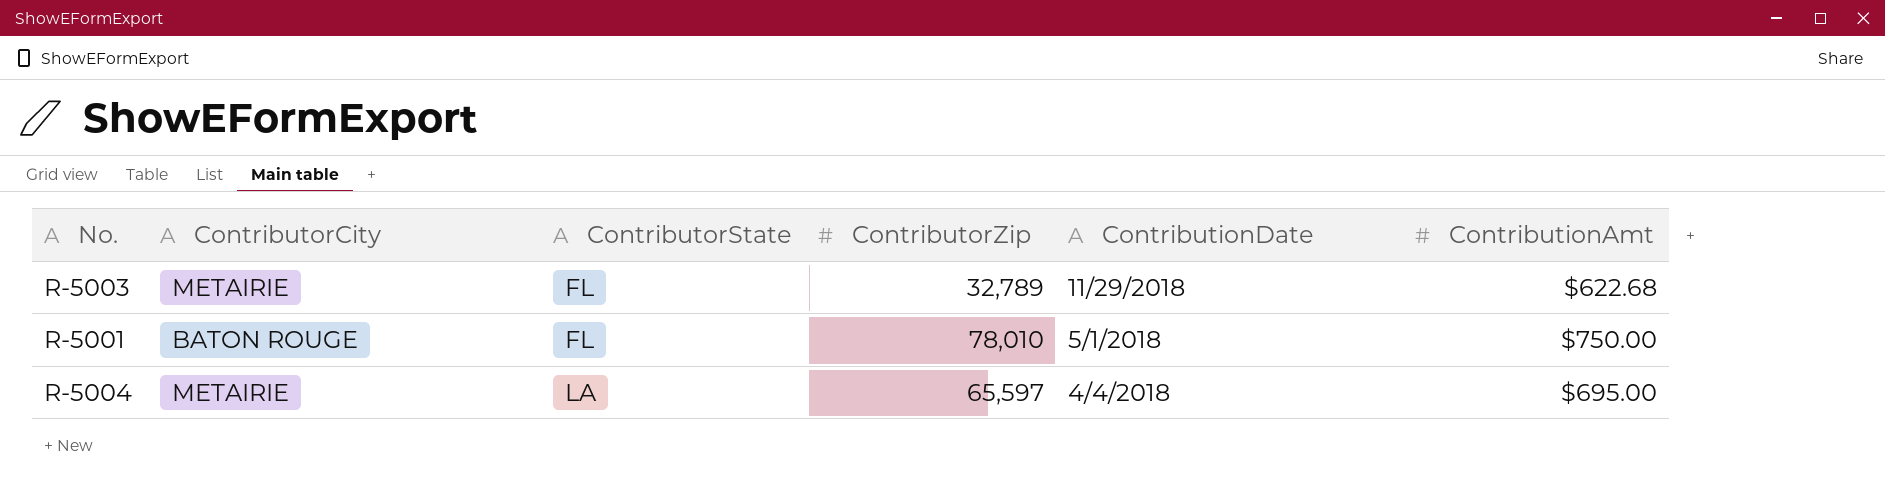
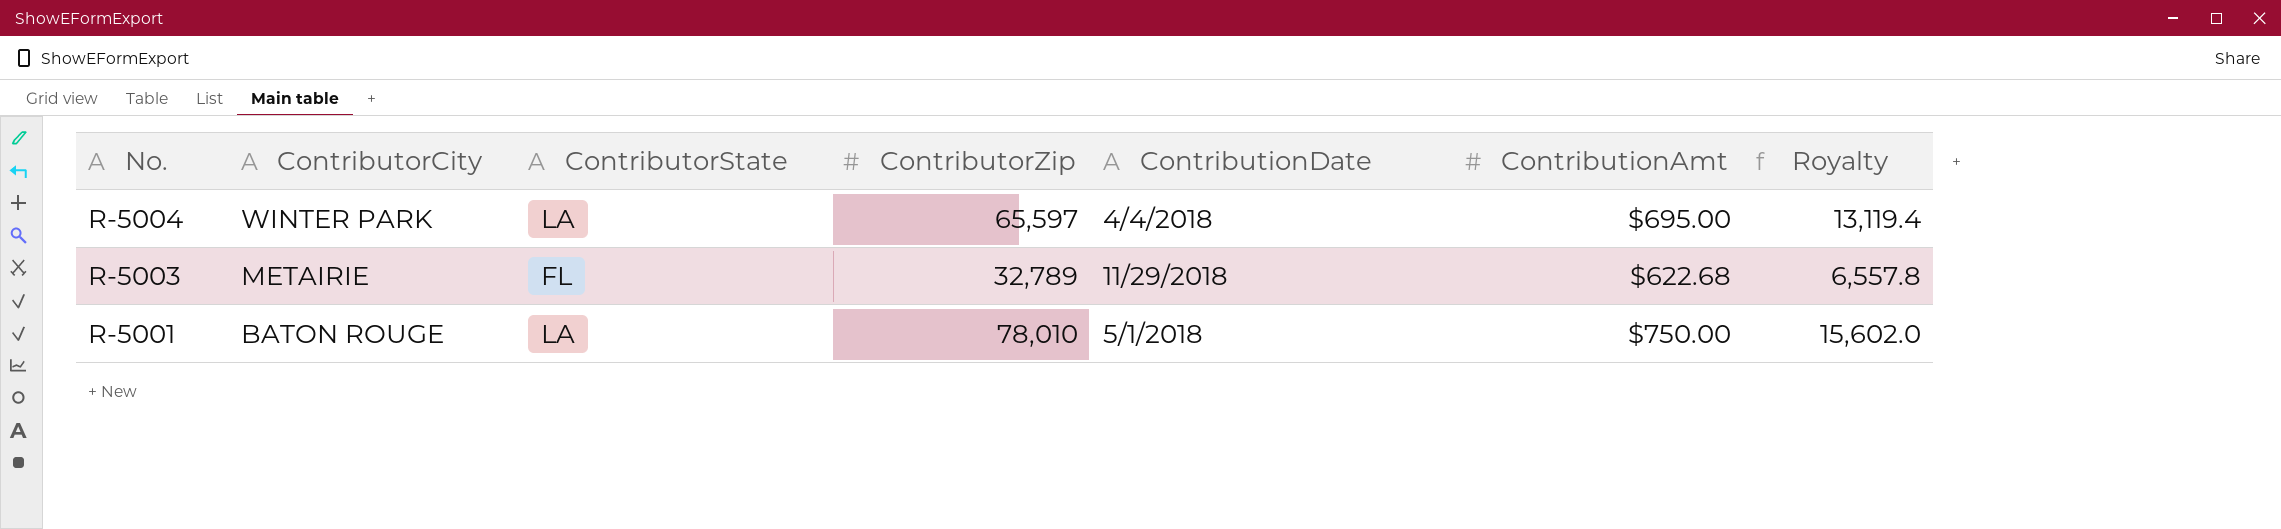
row order: ContributorState ascending -> No. descending
column Royalty | formula: none -> [ContributorZip] * 0.2
R-5004 | ContributorCity: METAIRIE -> WINTER PARK
R-5001 | ContributorState: FL -> LA

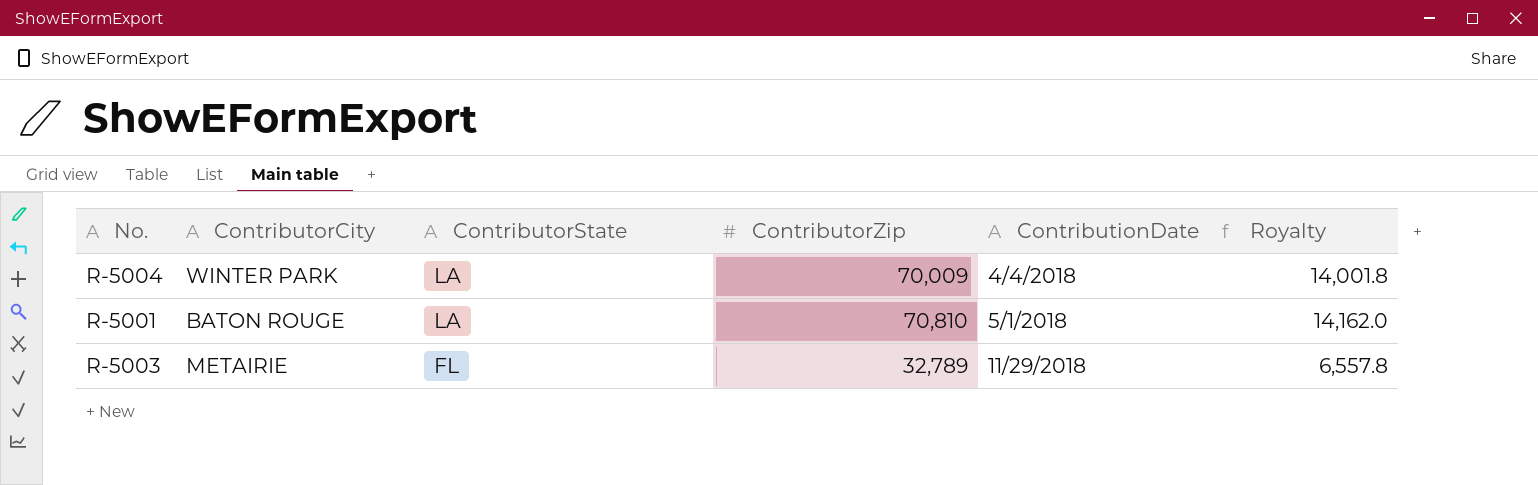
row order: No. descending -> ContributorState descending
column ContributionAmt | position: 6 -> none
R-5004 | ContributorZip: 65,597 -> 70,009
R-5004 | Royalty: 13,119.4 -> 14,001.8
R-5001 | ContributorZip: 78,010 -> 70,810
R-5001 | Royalty: 15,602.0 -> 14,162.0

